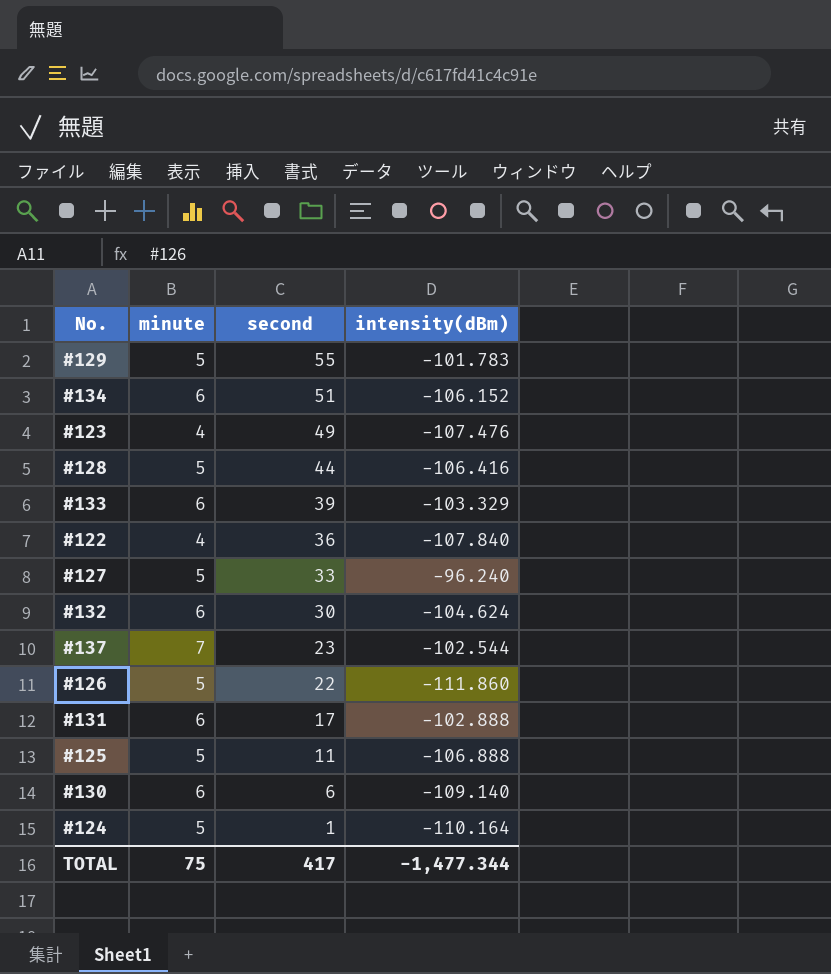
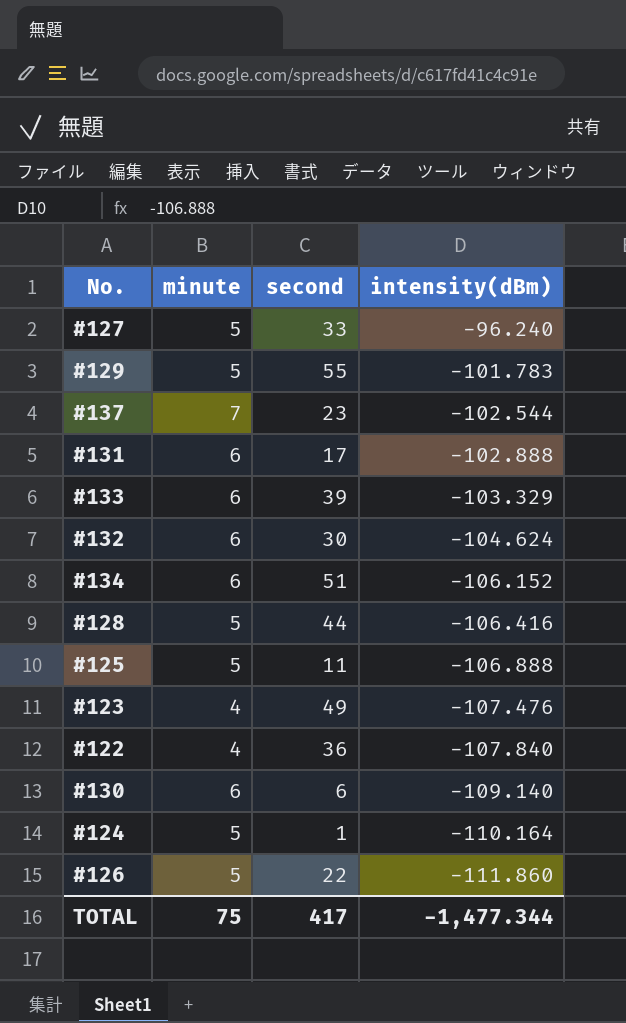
row order: second descending -> intensity(dBm) descending

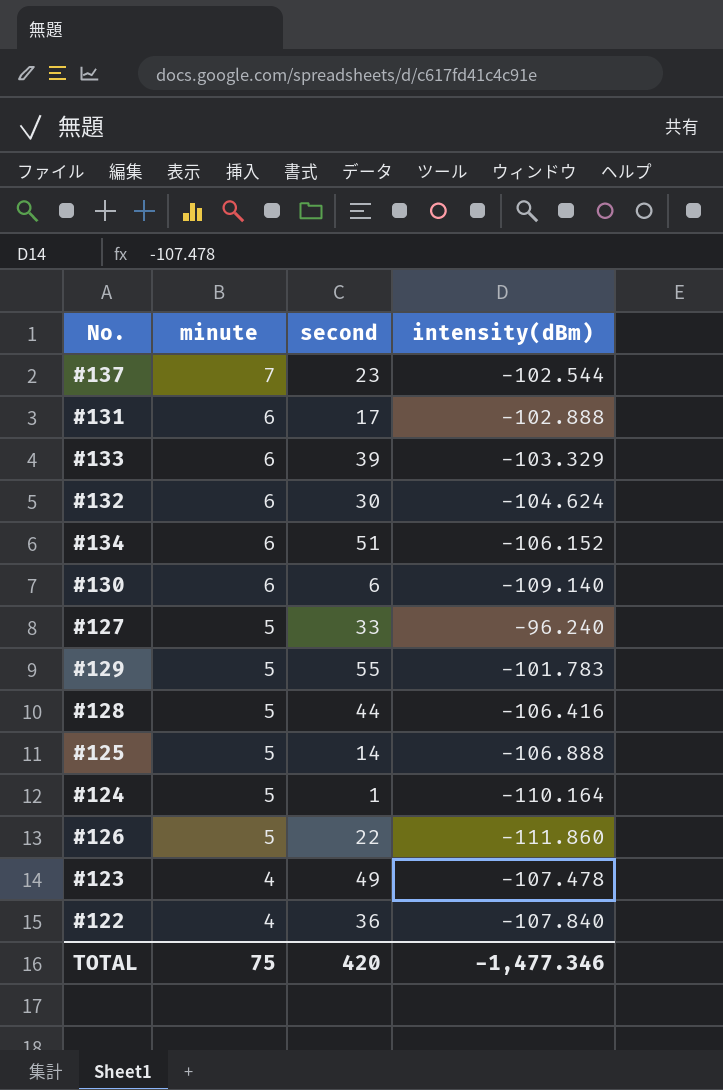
row order: intensity(dBm) descending -> minute descending
#125 | second: 11 -> 14
#123 | intensity(dBm): -107.476 -> -107.478
TOTAL | second: 417 -> 420
TOTAL | intensity(dBm): -1,477.344 -> -1,477.346

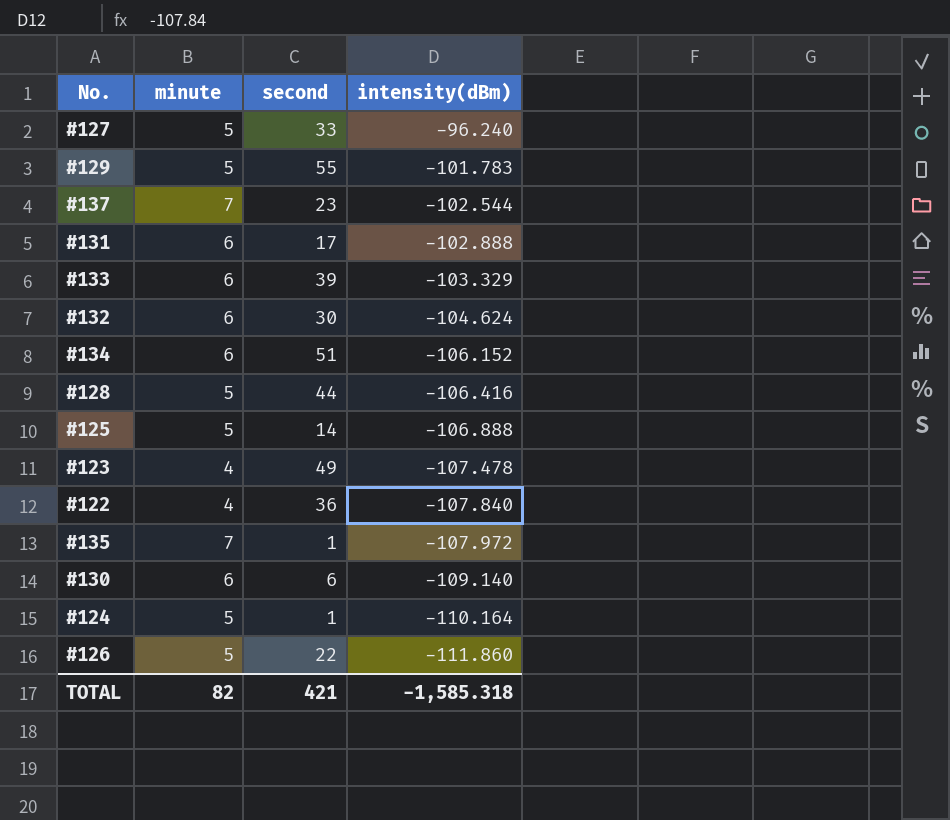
row order: minute descending -> intensity(dBm) descending
row #135: none -> 7 | 1 | -107.972
TOTAL | minute: 75 -> 82
TOTAL | second: 420 -> 421
TOTAL | intensity(dBm): -1,477.346 -> -1,585.318

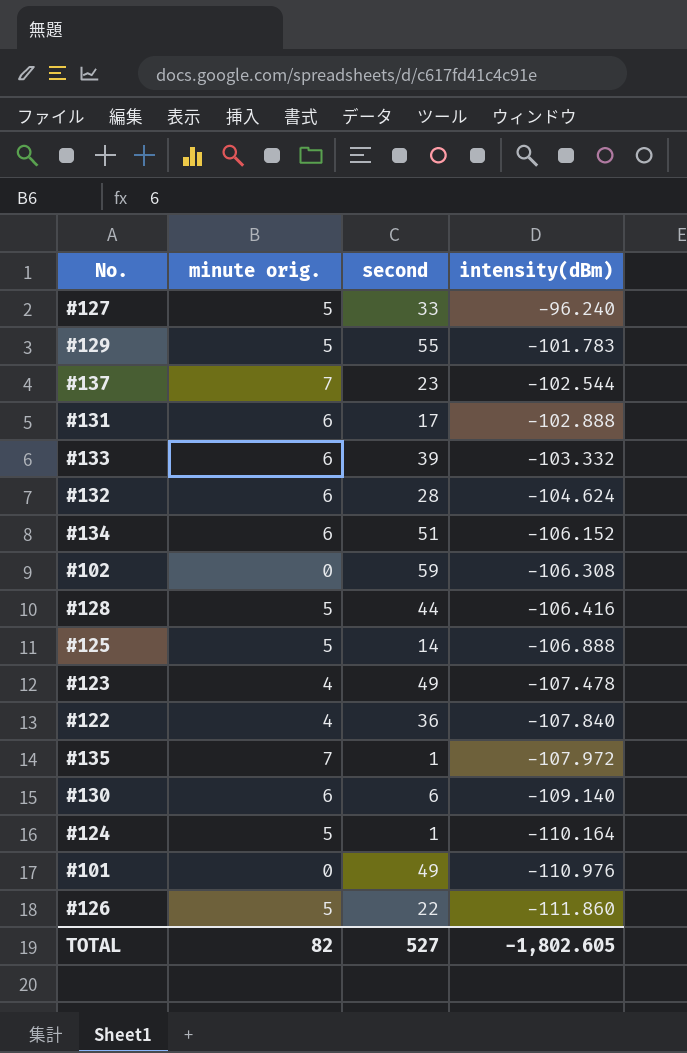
column name: minute -> minute orig.
#133 | intensity(dBm): -103.329 -> -103.332
#132 | second: 30 -> 28
row #102: none -> 0 | 59 | -106.308
row #101: none -> 0 | 49 | -110.976
TOTAL | second: 421 -> 527
TOTAL | intensity(dBm): -1,585.318 -> -1,802.605

